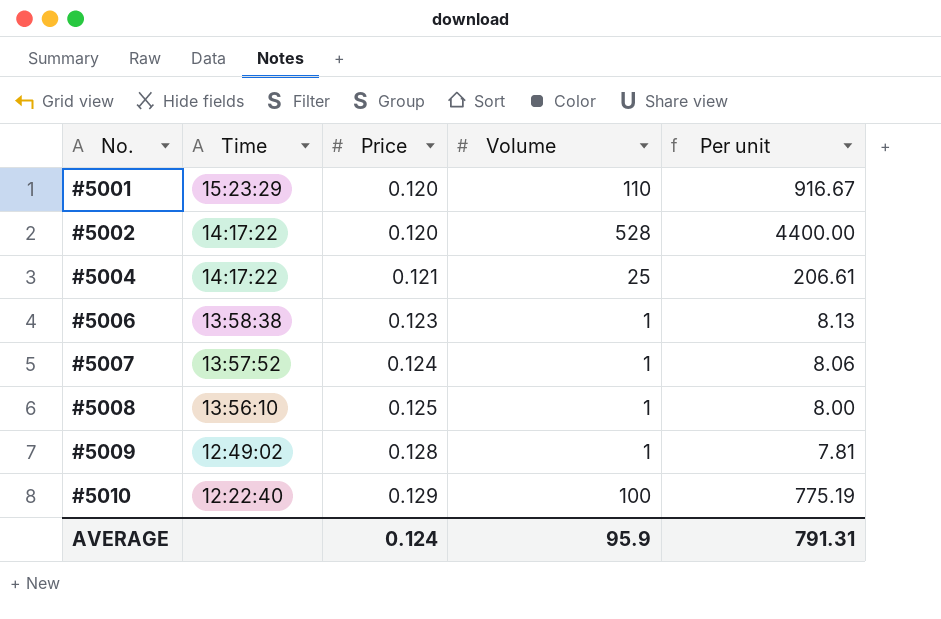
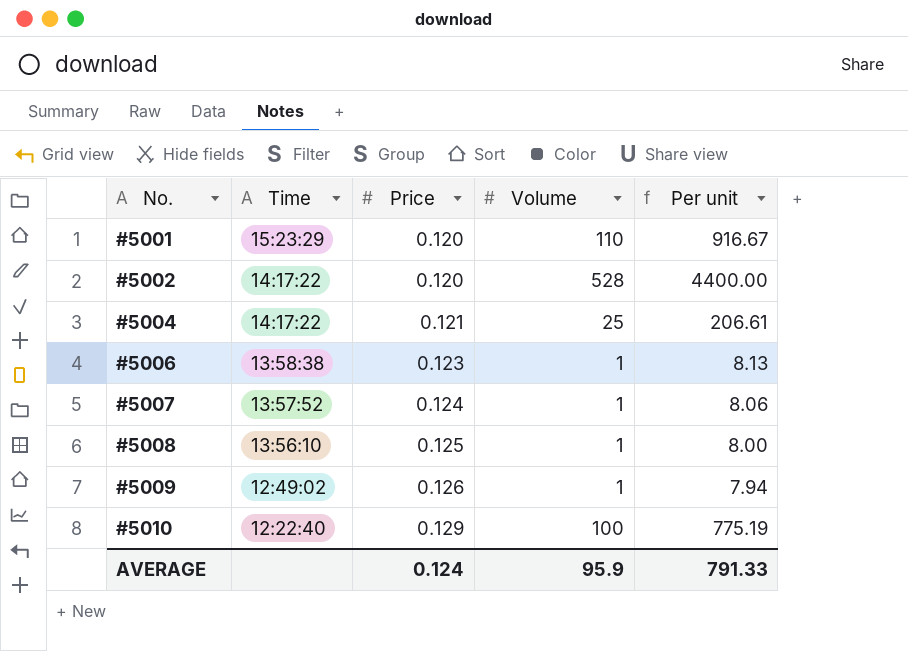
#5009 | Price: 0.128 -> 0.126
#5009 | Per unit: 7.81 -> 7.94
AVERAGE | Per unit: 791.31 -> 791.33

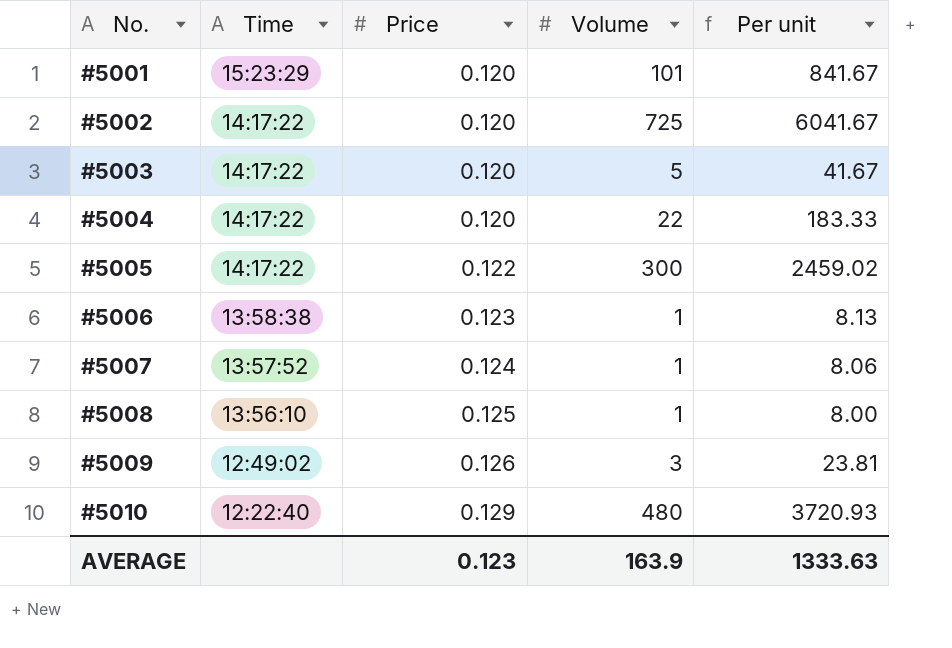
#5001 | Volume: 110 -> 101
#5001 | Per unit: 916.67 -> 841.67
#5002 | Volume: 528 -> 725
#5002 | Per unit: 4400.00 -> 6041.67
row #5003: none -> 14:17:22 | 0.120 | 5 | 41.67
#5004 | Price: 0.121 -> 0.120
#5004 | Volume: 25 -> 22
#5004 | Per unit: 206.61 -> 183.33
row #5005: none -> 14:17:22 | 0.122 | 300 | 2459.02
#5009 | Volume: 1 -> 3
#5009 | Per unit: 7.94 -> 23.81
#5010 | Volume: 100 -> 480
#5010 | Per unit: 775.19 -> 3720.93
AVERAGE | Price: 0.124 -> 0.123
AVERAGE | Volume: 95.9 -> 163.9
AVERAGE | Per unit: 791.33 -> 1333.63

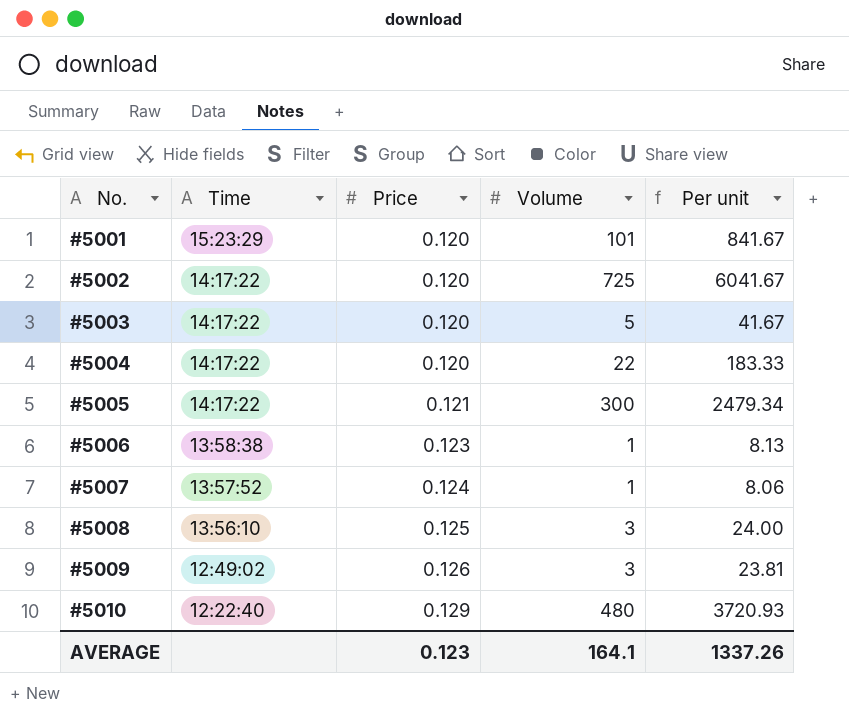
#5005 | Price: 0.122 -> 0.121
#5005 | Per unit: 2459.02 -> 2479.34
#5008 | Volume: 1 -> 3
#5008 | Per unit: 8.00 -> 24.00
AVERAGE | Volume: 163.9 -> 164.1
AVERAGE | Per unit: 1333.63 -> 1337.26

